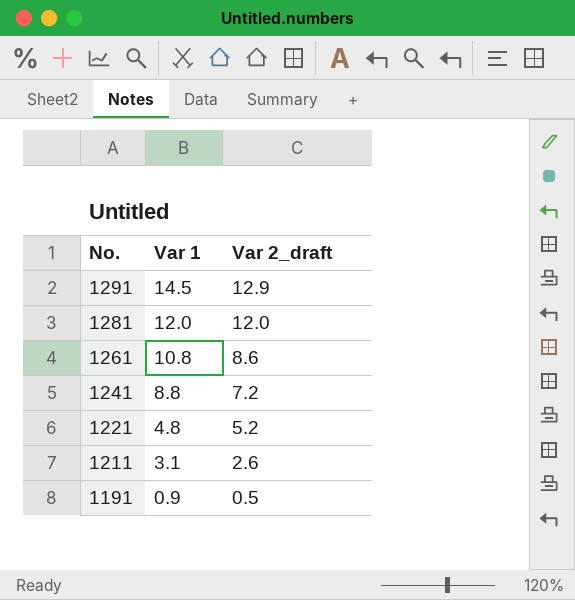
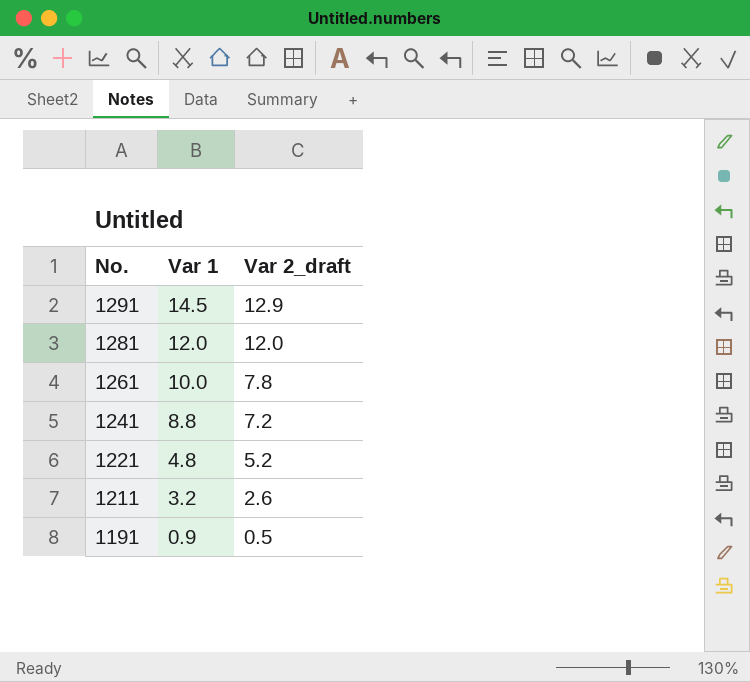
1261 | Var 1: 10.8 -> 10.0
1261 | Var 2_draft: 8.6 -> 7.8
1211 | Var 1: 3.1 -> 3.2

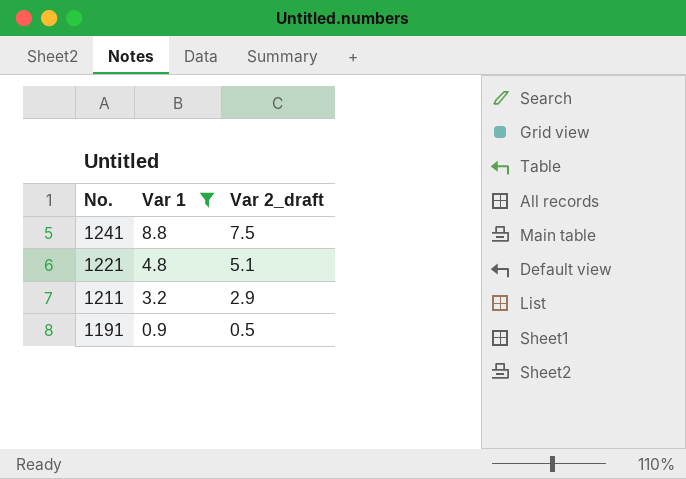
filter: none -> Var 1 <= 8.8
1241 | Var 2_draft: 7.2 -> 7.5
1221 | Var 2_draft: 5.2 -> 5.1
1211 | Var 2_draft: 2.6 -> 2.9

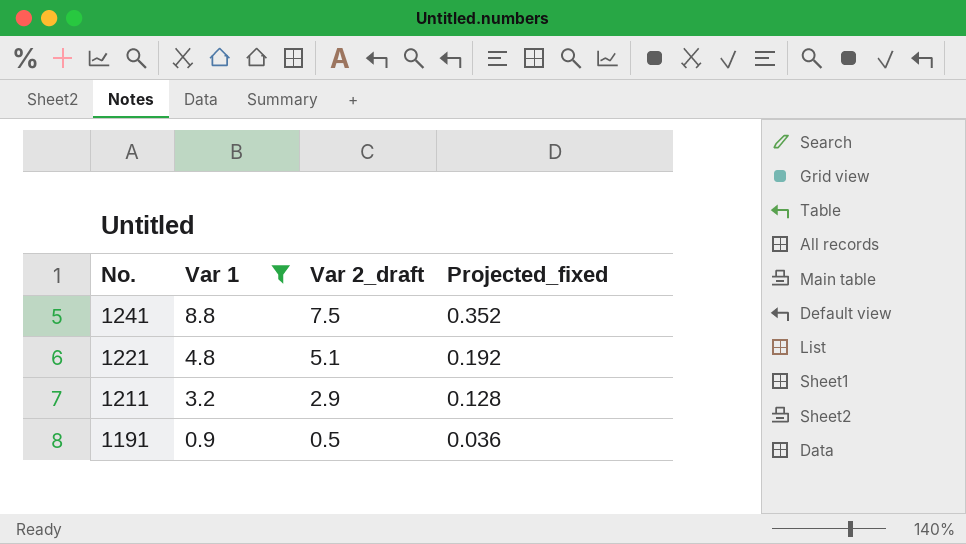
column Projected_fixed | formula: none -> [Var 1] * 0.04

